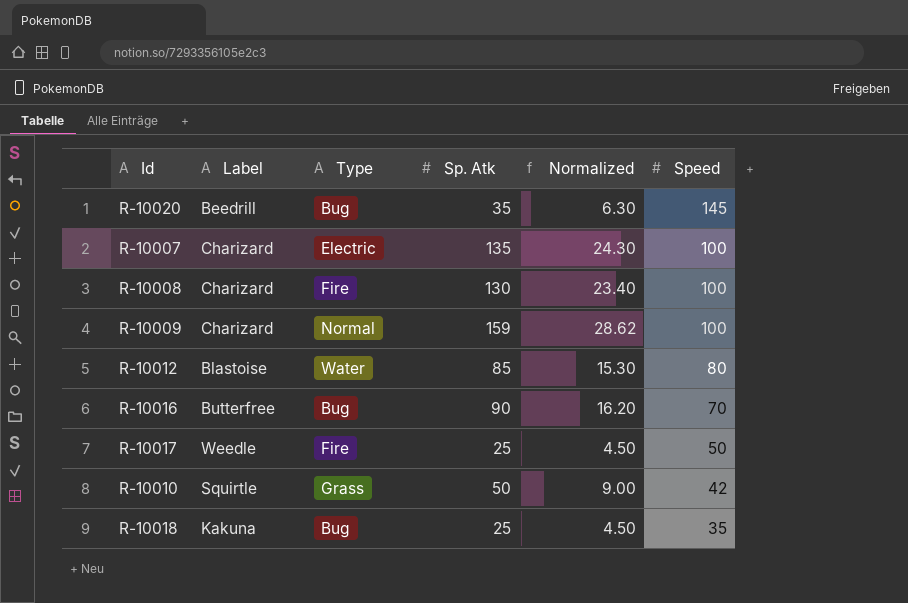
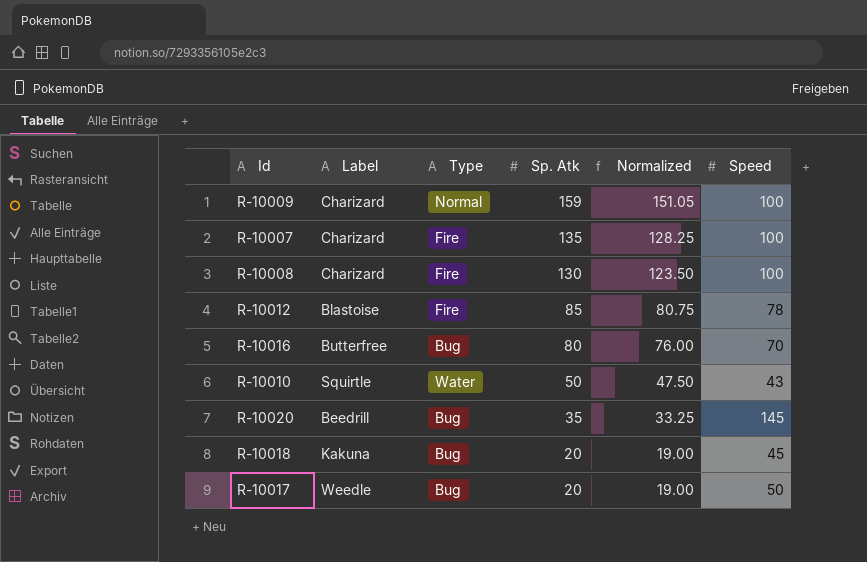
row order: Speed descending -> Sp. Atk descending
column Normalized | formula: [Sp. Atk] * 0.18 -> [Sp. Atk] * 0.95
R-10007 | Type: Electric -> Fire
R-10012 | Type: Water -> Fire
R-10012 | Speed: 80 -> 78
R-10016 | Sp. Atk: 90 -> 80
R-10010 | Type: Grass -> Water
R-10010 | Speed: 42 -> 43
R-10018 | Sp. Atk: 25 -> 20
R-10018 | Speed: 35 -> 45
R-10017 | Type: Fire -> Bug
R-10017 | Sp. Atk: 25 -> 20

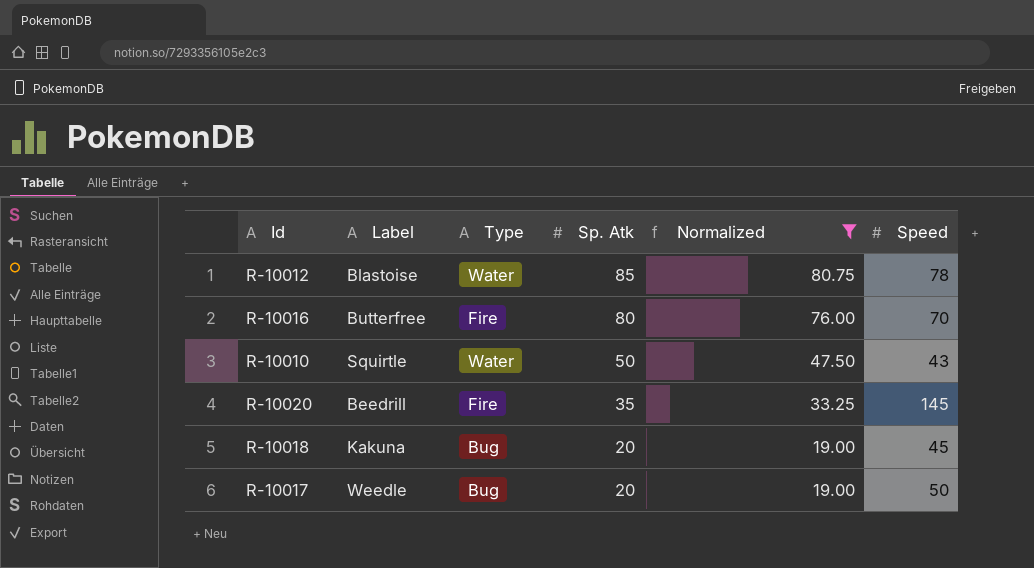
filter: none -> Normalized <= 80.75
R-10012 | Type: Fire -> Water
R-10016 | Type: Bug -> Fire
R-10020 | Type: Bug -> Fire

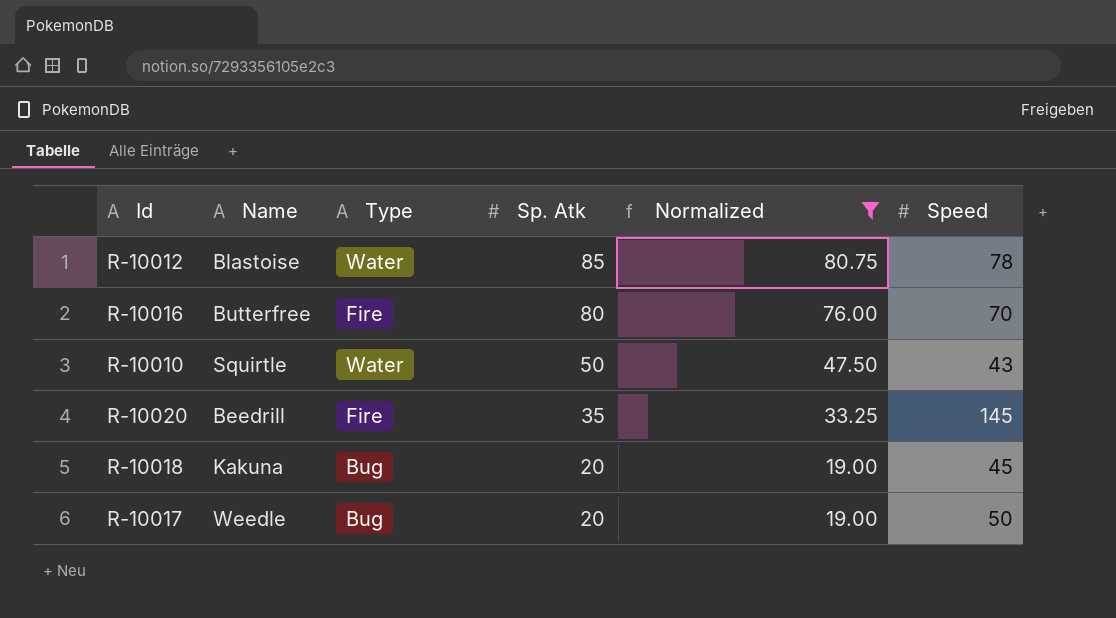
column name: Label -> Name

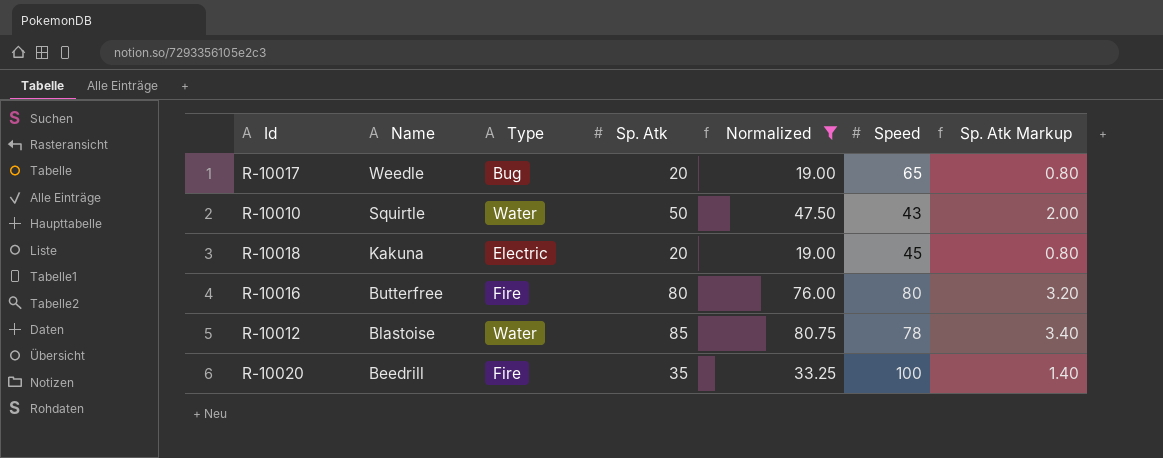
row order: Sp. Atk descending -> Name descending
column Sp. Atk Markup | formula: none -> [Sp. Atk] * 0.04
R-10017 | Speed: 50 -> 65
R-10018 | Type: Bug -> Electric
R-10016 | Speed: 70 -> 80
R-10020 | Speed: 145 -> 100

